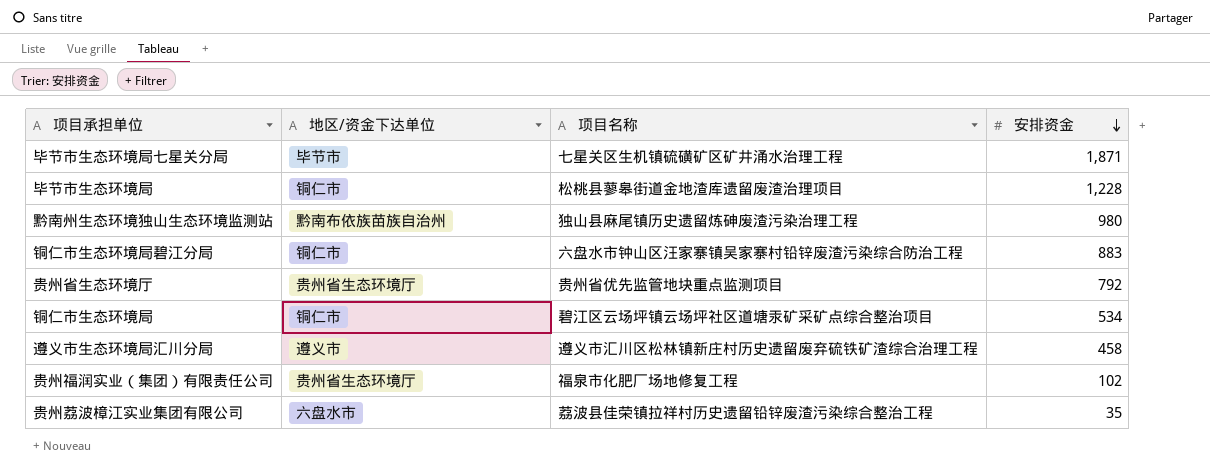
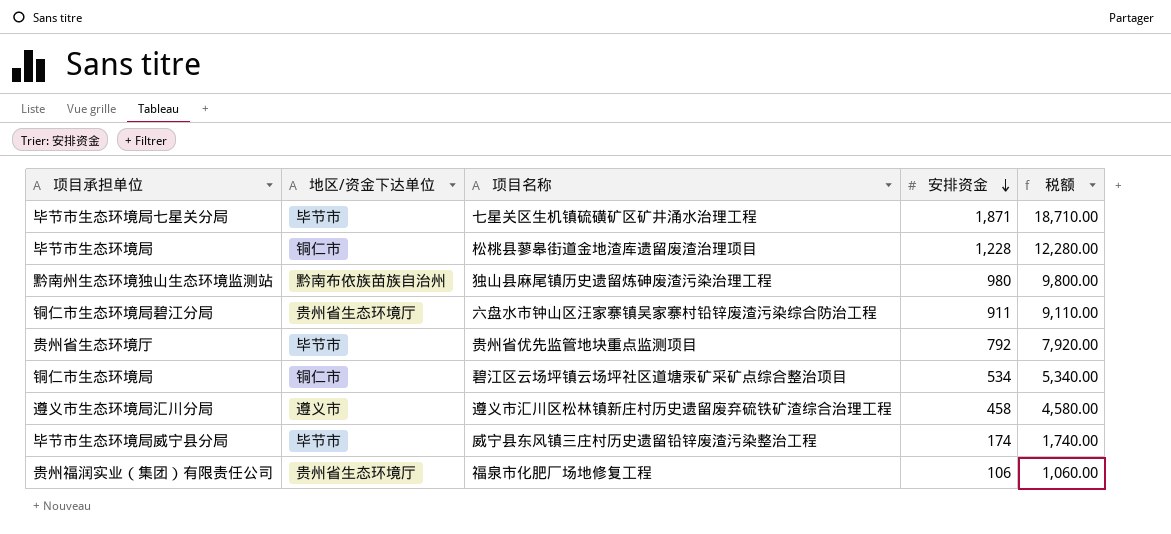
column 税额 | formula: none -> [安排资金] * 10
row 贵州荔波樟江实业集团有限公司: 六盘水市 | 荔波县佳荣镇拉祥村历史遗留铅锌废渣污染综合整治工程 | 35 -> none
铜仁市生态环境局碧江分局 | 地区/资金下达单位: 铜仁市 -> 贵州省生态环境厅
铜仁市生态环境局碧江分局 | 安排资金: 883 -> 911
贵州省生态环境厅 | 地区/资金下达单位: 贵州省生态环境厅 -> 毕节市
row 毕节市生态环境局威宁县分局: none -> 毕节市 | 威宁县东风镇三庄村历史遗留铅锌废渣污染整治工程 | 174 | 1,740.00
贵州福润实业（集团）有限责任公司 | 安排资金: 102 -> 106

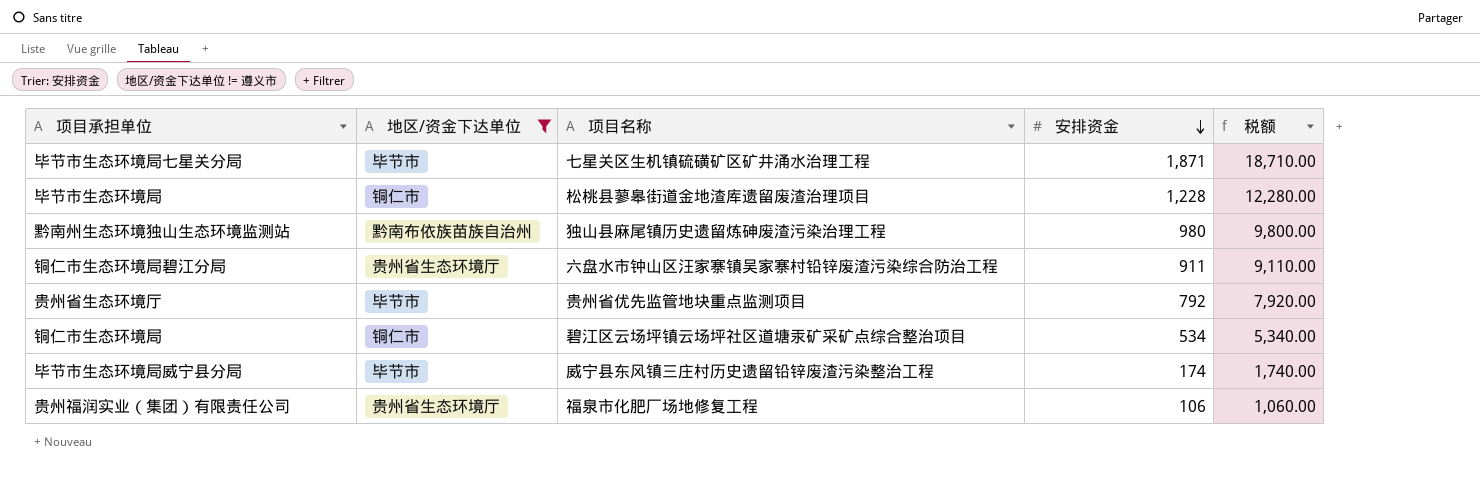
filter: none -> 地区/资金下达单位 != 遵义市

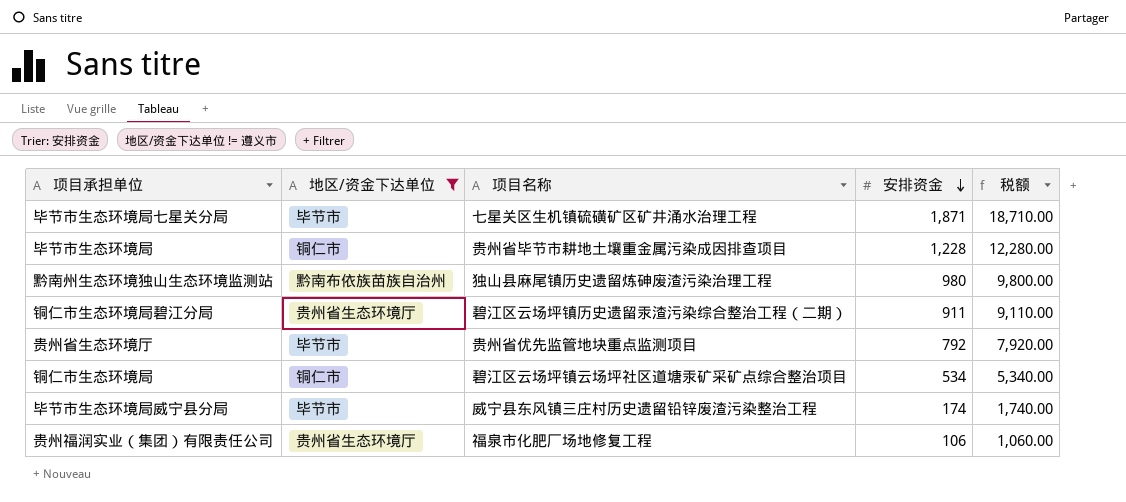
毕节市生态环境局 | 项目名称: 松桃县蓼皋街道金地渣库遗留废渣治理项目 -> 贵州省毕节市耕地土壤重金属污染成因排查项目
铜仁市生态环境局碧江分局 | 项目名称: 六盘水市钟山区汪家寨镇吴家寨村铅锌废渣污染综合防治工程 -> 碧江区云场坪镇历史遗留汞渣污染综合整治工程（二期）

